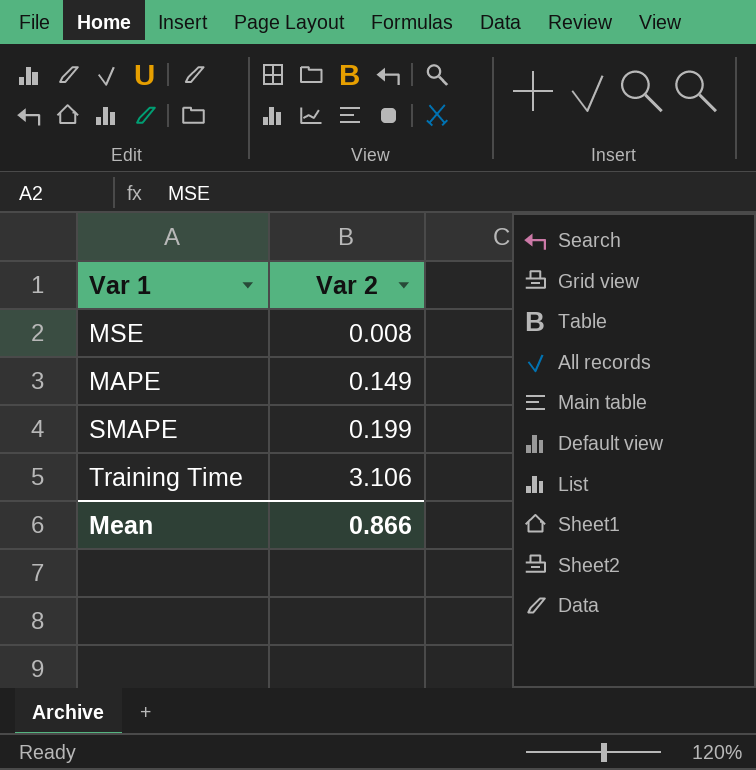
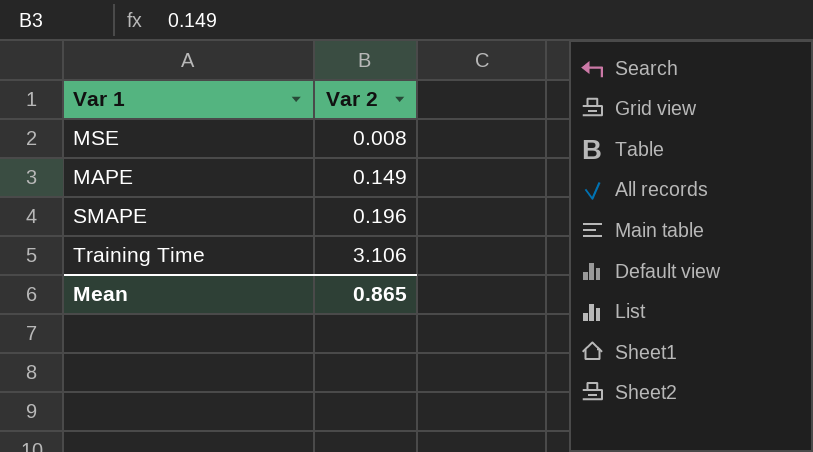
SMAPE | Var 2: 0.199 -> 0.196
Mean | Var 2: 0.866 -> 0.865

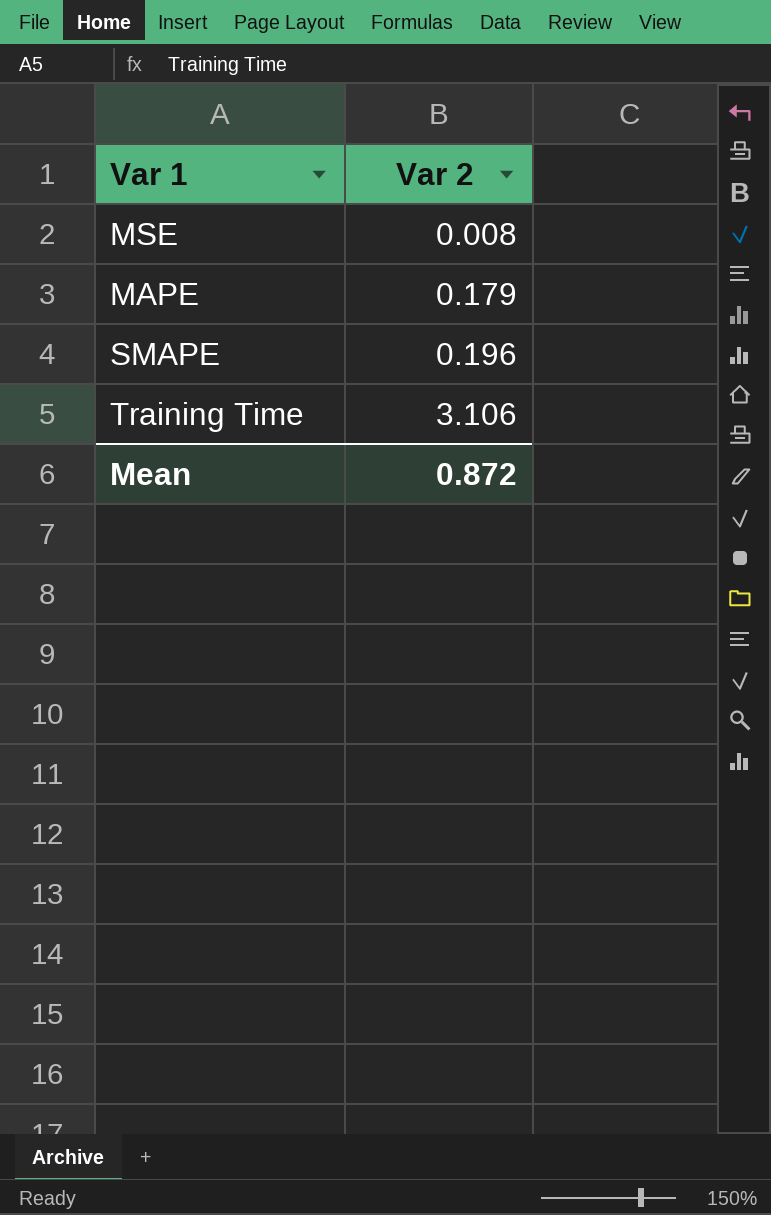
MAPE | Var 2: 0.149 -> 0.179
Mean | Var 2: 0.865 -> 0.872

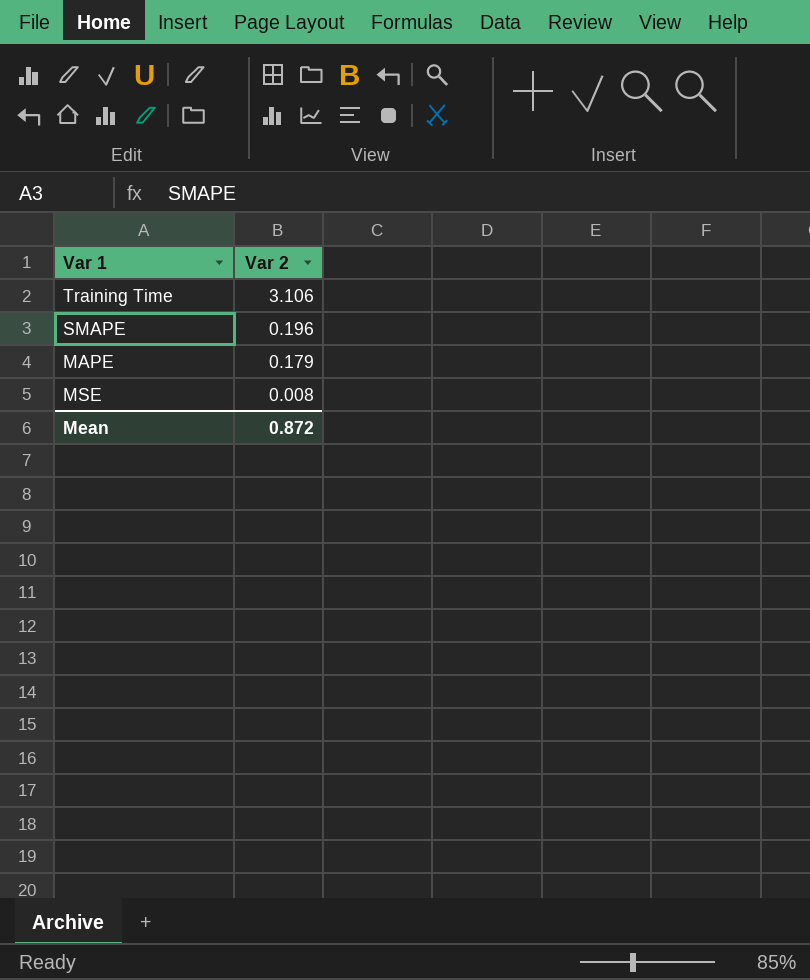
row order: Var 2 ascending -> Var 2 descending

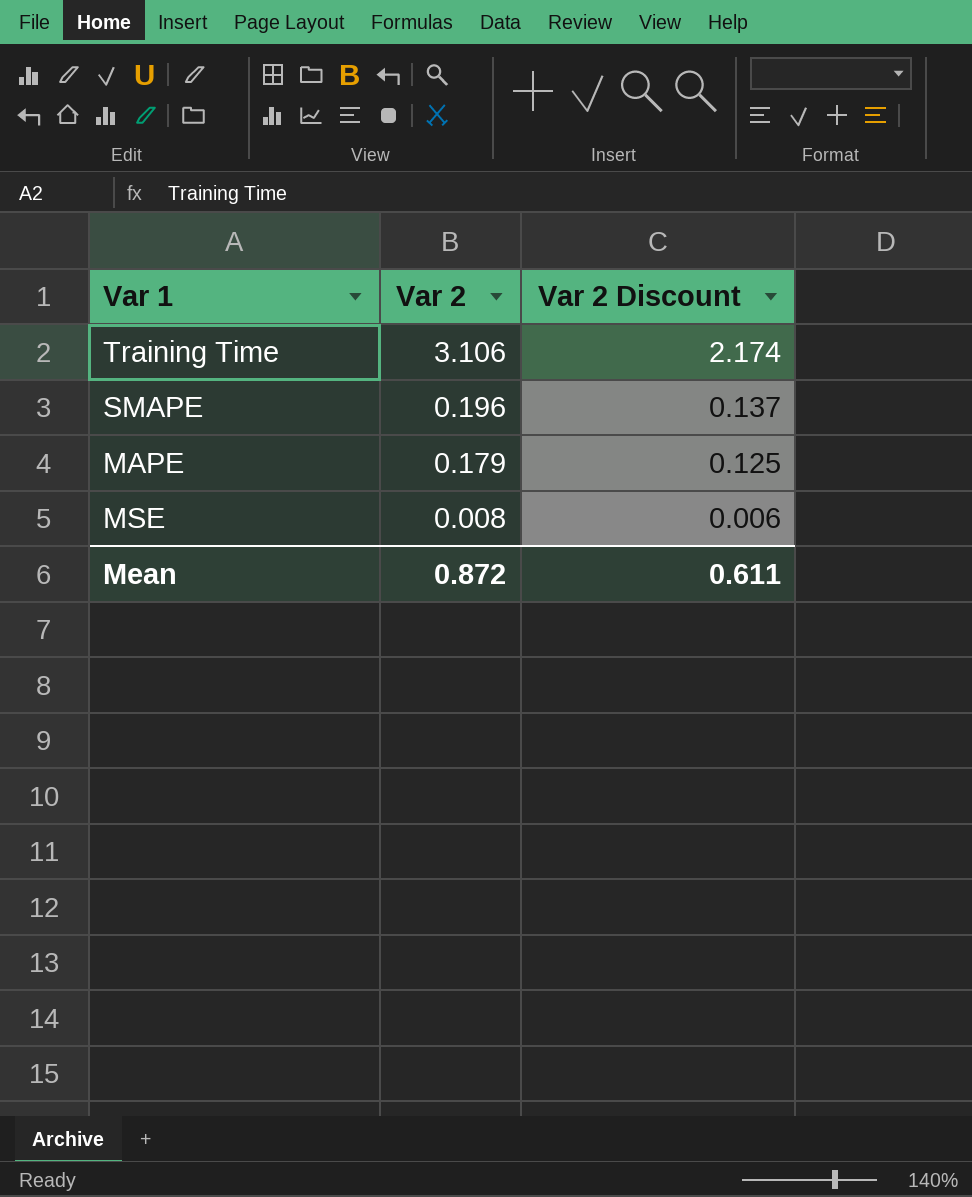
column Var 2 Discount | formula: none -> [Var 2] * 0.7

